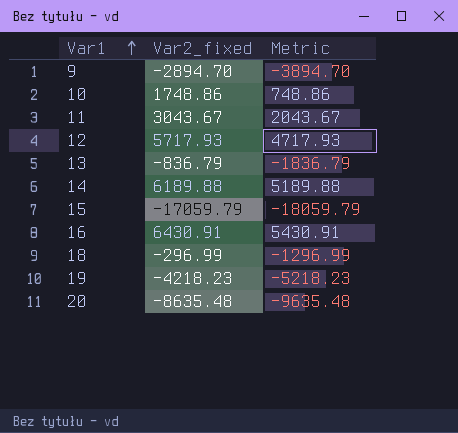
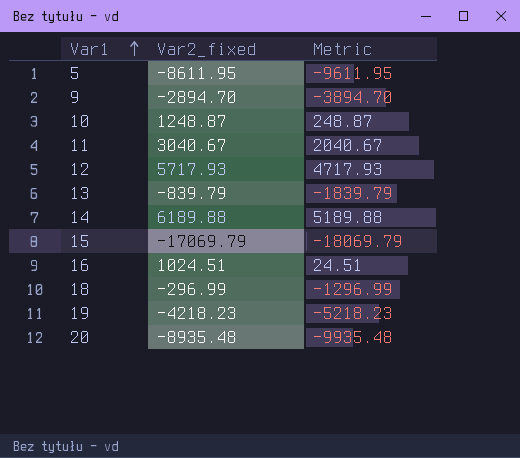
row 5: none -> -8611.95 | -9611.95
10 | Var2_fixed: 1748.86 -> 1248.87
10 | Metric: 748.86 -> 248.87
11 | Var2_fixed: 3043.67 -> 3040.67
11 | Metric: 2043.67 -> 2040.67
13 | Var2_fixed: -836.79 -> -839.79
13 | Metric: -1836.79 -> -1839.79
15 | Var2_fixed: -17059.79 -> -17069.79
15 | Metric: -18059.79 -> -18069.79
16 | Var2_fixed: 6430.91 -> 1024.51
16 | Metric: 5430.91 -> 24.51
20 | Var2_fixed: -8635.48 -> -8935.48
20 | Metric: -9635.48 -> -9935.48

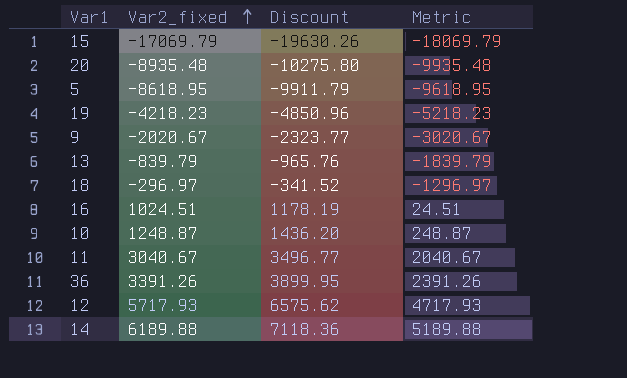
row order: Var1 ascending -> Var2_fixed ascending
column Discount | formula: none -> [Var2_fixed] * 1.15
5 | Var2_fixed: -8611.95 -> -8618.95
5 | Metric: -9611.95 -> -9618.95
9 | Var2_fixed: -2894.70 -> -2020.67
9 | Metric: -3894.70 -> -3020.67
18 | Var2_fixed: -296.99 -> -296.97
18 | Metric: -1296.99 -> -1296.97
row 36: none -> 3391.26 | 3899.95 | 2391.26

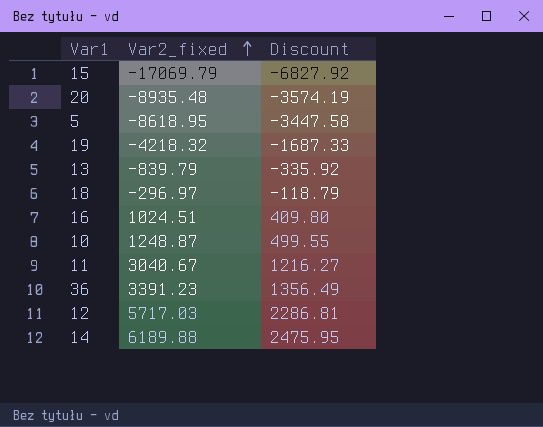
column Metric | formula: [Var2_fixed] - 1000 -> none
column Discount | formula: [Var2_fixed] * 1.15 -> [Var2_fixed] * 0.4
row 9: -2020.67 | -2323.77 | -3020.67 -> none
19 | Var2_fixed: -4218.23 -> -4218.32
36 | Var2_fixed: 3391.26 -> 3391.23
12 | Var2_fixed: 5717.93 -> 5717.03

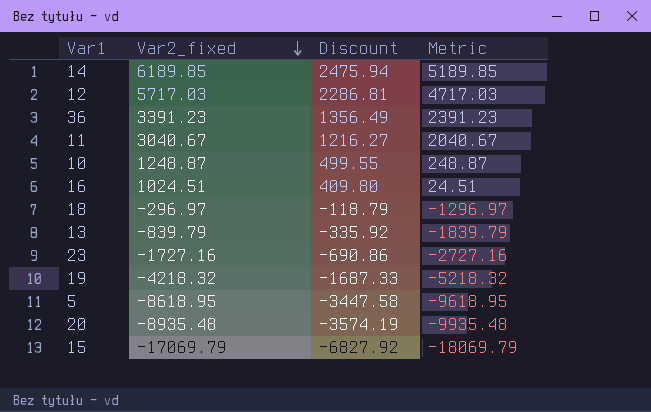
row order: Var2_fixed ascending -> Var2_fixed descending
column Metric | formula: none -> [Var2_fixed] - 1000
14 | Var2_fixed: 6189.88 -> 6189.85
14 | Discount: 2475.95 -> 2475.94
row 23: none -> -1727.16 | -690.86 | -2727.16

